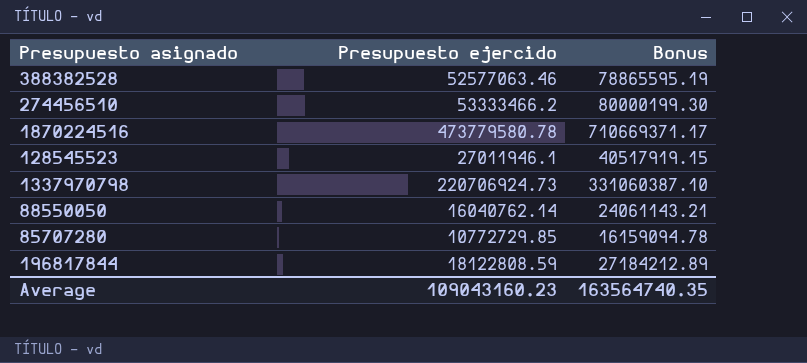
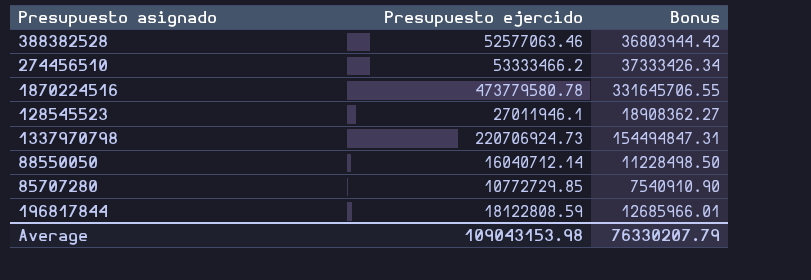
column Bonus | formula: [Presupuesto ejercido] * 1.5 -> [Presupuesto ejercido] * 0.7
88550050 | Presupuesto ejercido: 16040762.14 -> 16040712.14
Average | Presupuesto ejercido: 109043160.23 -> 109043153.98
Average | Bonus: 163564740.35 -> 76330207.79

